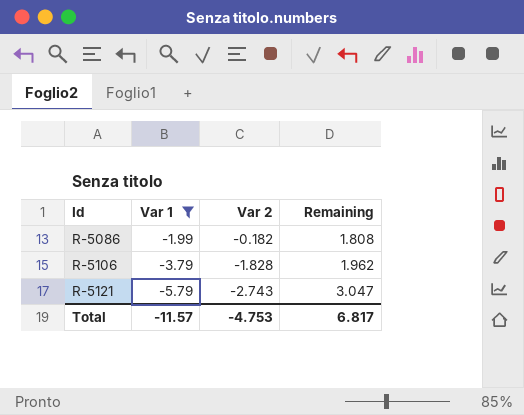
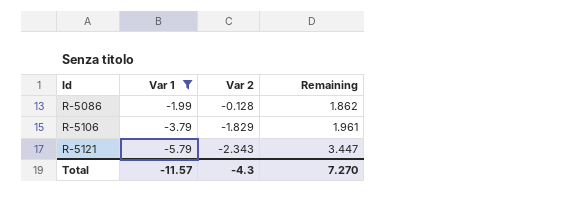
R-5086 | Var 2: -0.182 -> -0.128
R-5086 | Remaining: 1.808 -> 1.862
R-5106 | Var 2: -1.828 -> -1.829
R-5106 | Remaining: 1.962 -> 1.961
R-5121 | Var 2: -2.743 -> -2.343
R-5121 | Remaining: 3.047 -> 3.447
Total | Var 2: -4.753 -> -4.3
Total | Remaining: 6.817 -> 7.270

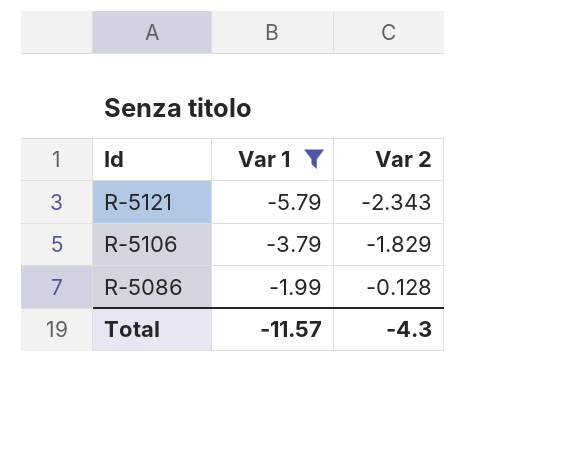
row order: Id ascending -> Id descending
column Remaining | formula: [Var 2] - [Var 1] -> none

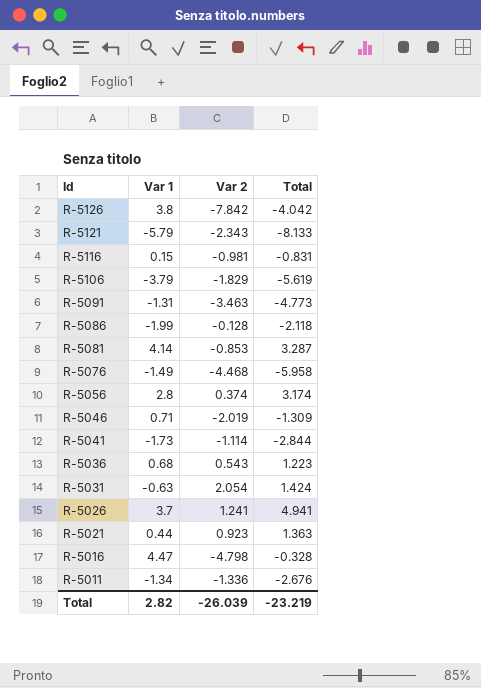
filter: Var 1 <= -1.99 -> none
column Total | formula: none -> [Var 1] + [Var 2]
Total | Var 1: -11.57 -> 2.82
Total | Var 2: -4.3 -> -26.039

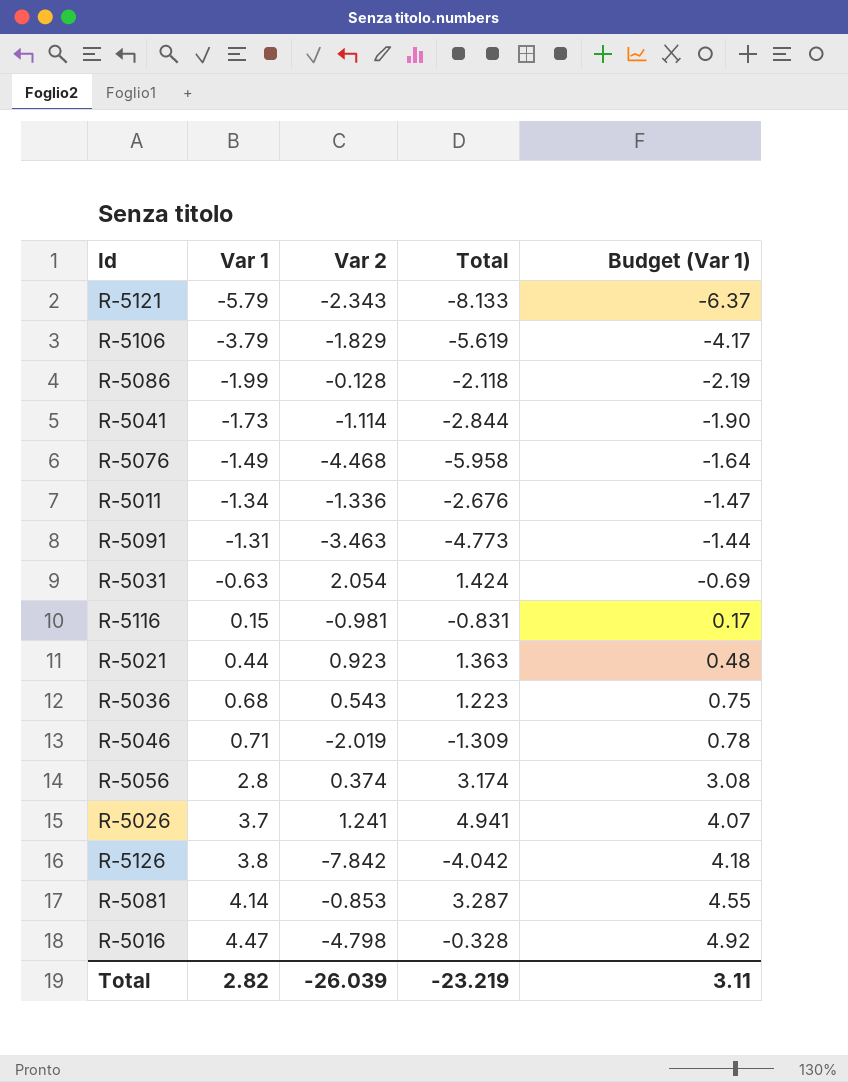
row order: Id descending -> Var 1 ascending
column Budget (Var 1) | formula: none -> [Var 1] * 1.1

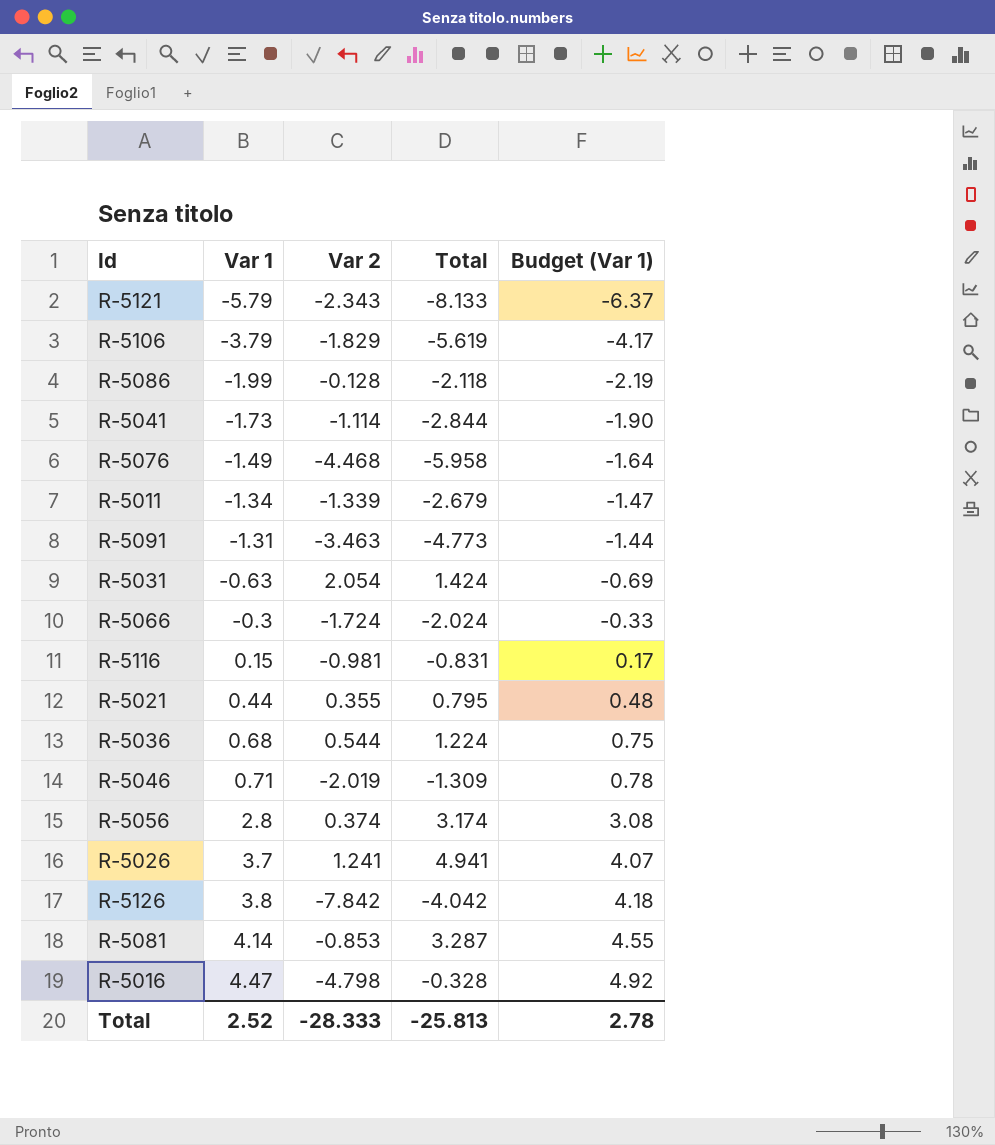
R-5011 | Var 2: -1.336 -> -1.339
R-5011 | Total: -2.676 -> -2.679
row R-5066: none -> -0.3 | -1.724 | -2.024 | -0.33
R-5021 | Var 2: 0.923 -> 0.355
R-5021 | Total: 1.363 -> 0.795
R-5036 | Var 2: 0.543 -> 0.544
R-5036 | Total: 1.223 -> 1.224
Total | Var 1: 2.82 -> 2.52
Total | Var 2: -26.039 -> -28.333
Total | Total: -23.219 -> -25.813
Total | Budget (Var 1): 3.11 -> 2.78

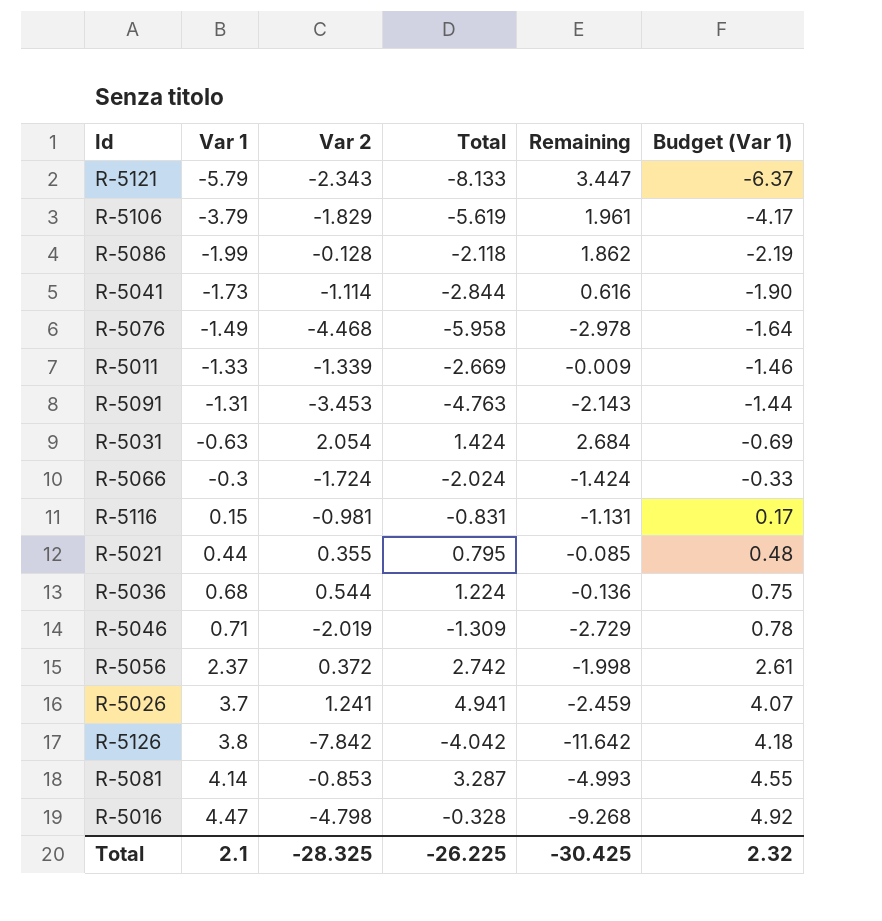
column Remaining | formula: none -> [Var 2] - [Var 1]
R-5011 | Var 1: -1.34 -> -1.33
R-5011 | Total: -2.679 -> -2.669
R-5011 | Budget (Var 1): -1.47 -> -1.46
R-5091 | Var 2: -3.463 -> -3.453
R-5091 | Total: -4.773 -> -4.763
R-5056 | Var 1: 2.8 -> 2.37
R-5056 | Var 2: 0.374 -> 0.372
R-5056 | Total: 3.174 -> 2.742
R-5056 | Budget (Var 1): 3.08 -> 2.61
Total | Var 1: 2.52 -> 2.1
Total | Var 2: -28.333 -> -28.325
Total | Total: -25.813 -> -26.225
Total | Budget (Var 1): 2.78 -> 2.32

